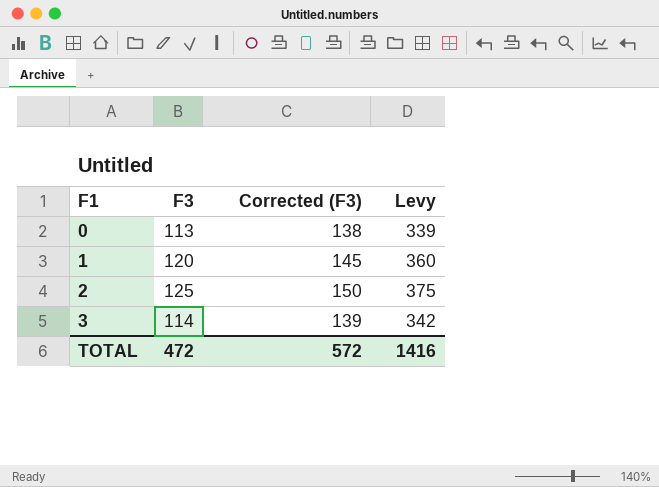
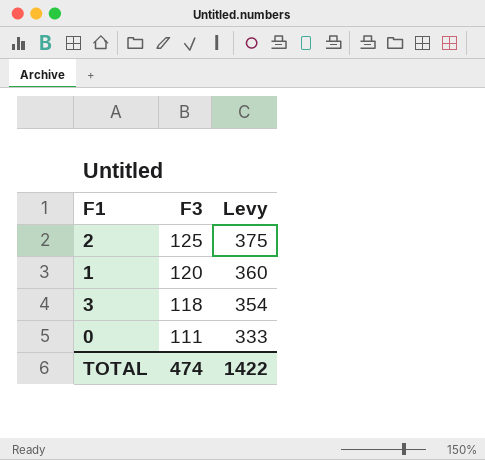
row order: F1 ascending -> F3 descending
column Corrected (F3) | formula: [F3] + 25 -> none
3 | F3: 114 -> 118
3 | Levy: 342 -> 354
0 | F3: 113 -> 111
0 | Levy: 339 -> 333
TOTAL | F3: 472 -> 474
TOTAL | Levy: 1416 -> 1422

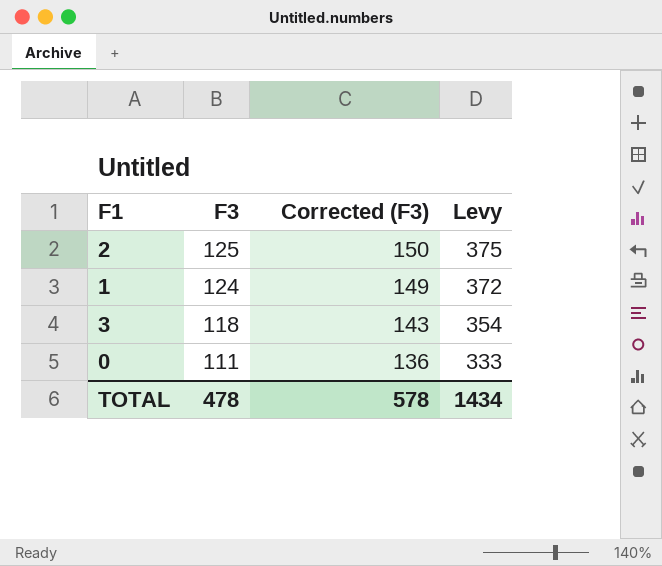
column Corrected (F3) | formula: none -> [F3] + 25
1 | F3: 120 -> 124
1 | Levy: 360 -> 372
TOTAL | F3: 474 -> 478
TOTAL | Levy: 1422 -> 1434

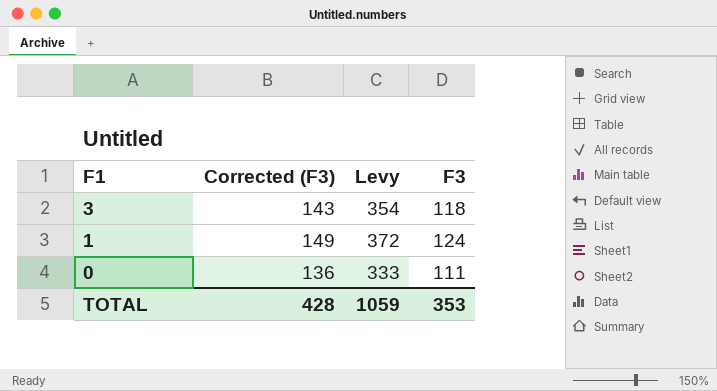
row order: F3 descending -> F1 descending
column F3 | position: 2 -> 4
row 2: 125 | 150 | 375 -> none
TOTAL | Corrected (F3): 578 -> 428
TOTAL | Levy: 1434 -> 1059
TOTAL | F3: 478 -> 353

